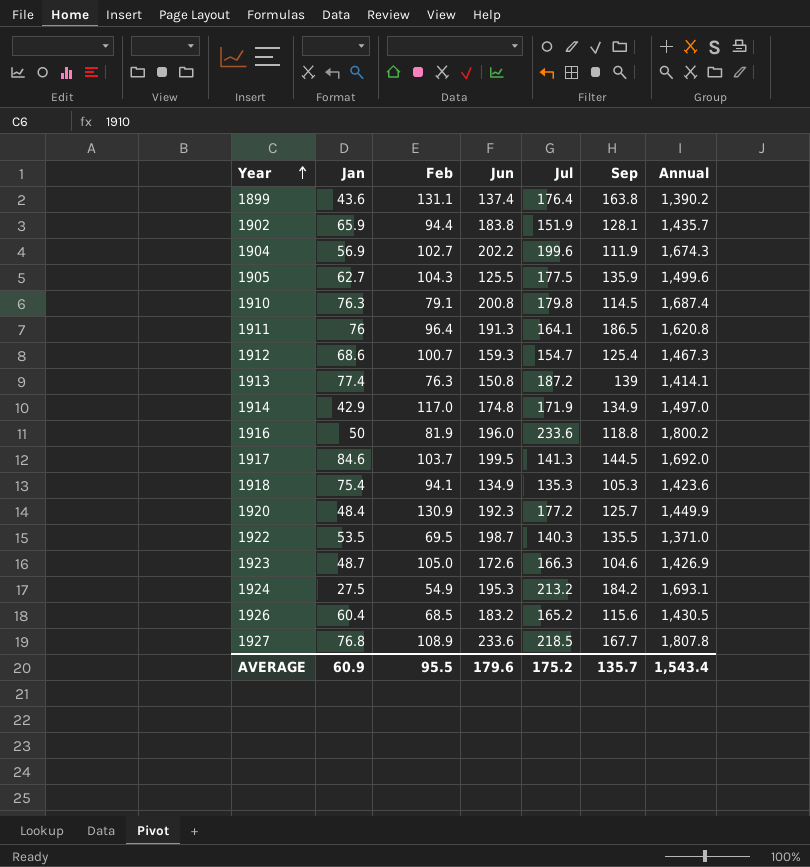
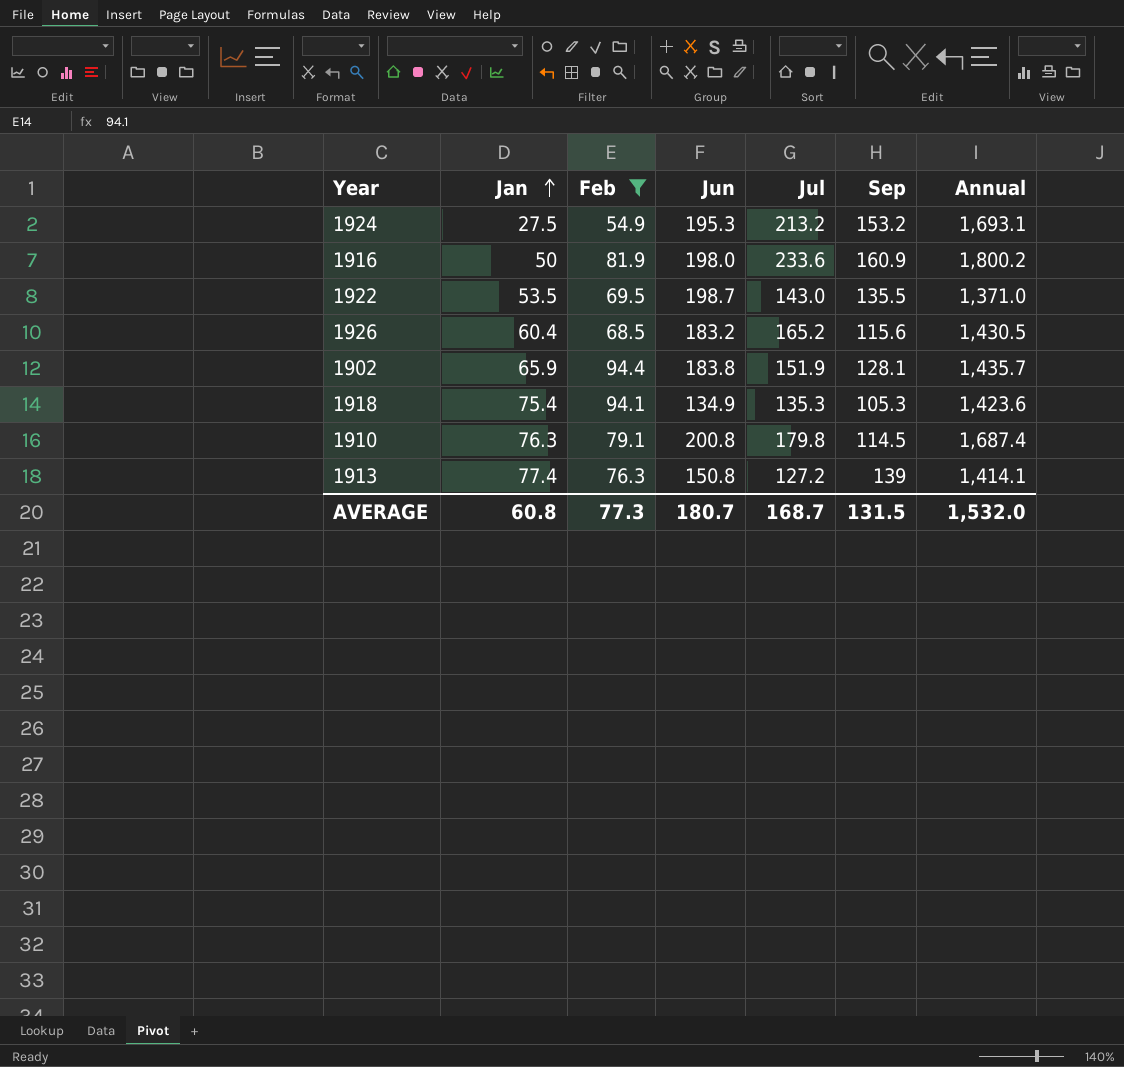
filter: none -> Feb <= 94.4
row order: Year ascending -> Jan ascending
1924 | Sep: 184.2 -> 153.2
1916 | Jun: 196.0 -> 198.0
1916 | Sep: 118.8 -> 160.9
1922 | Jul: 140.3 -> 143.0
1913 | Jul: 187.2 -> 127.2
AVERAGE | Jan: 60.9 -> 60.8
AVERAGE | Feb: 95.5 -> 77.3
AVERAGE | Jun: 179.6 -> 180.7
AVERAGE | Jul: 175.2 -> 168.7
AVERAGE | Sep: 135.7 -> 131.5
AVERAGE | Annual: 1,543.4 -> 1,532.0

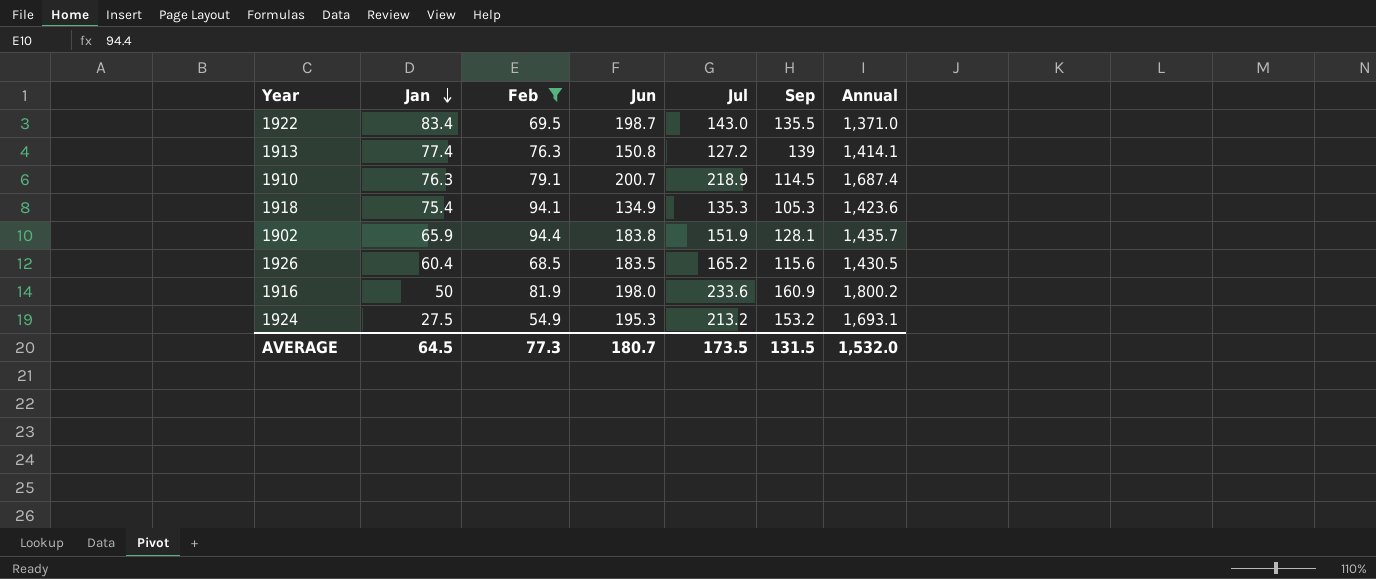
row order: Jan ascending -> Jan descending
1922 | Jan: 53.5 -> 83.4
1910 | Jun: 200.8 -> 200.7
1910 | Jul: 179.8 -> 218.9
1926 | Jun: 183.2 -> 183.5
AVERAGE | Jan: 60.8 -> 64.5
AVERAGE | Jul: 168.7 -> 173.5

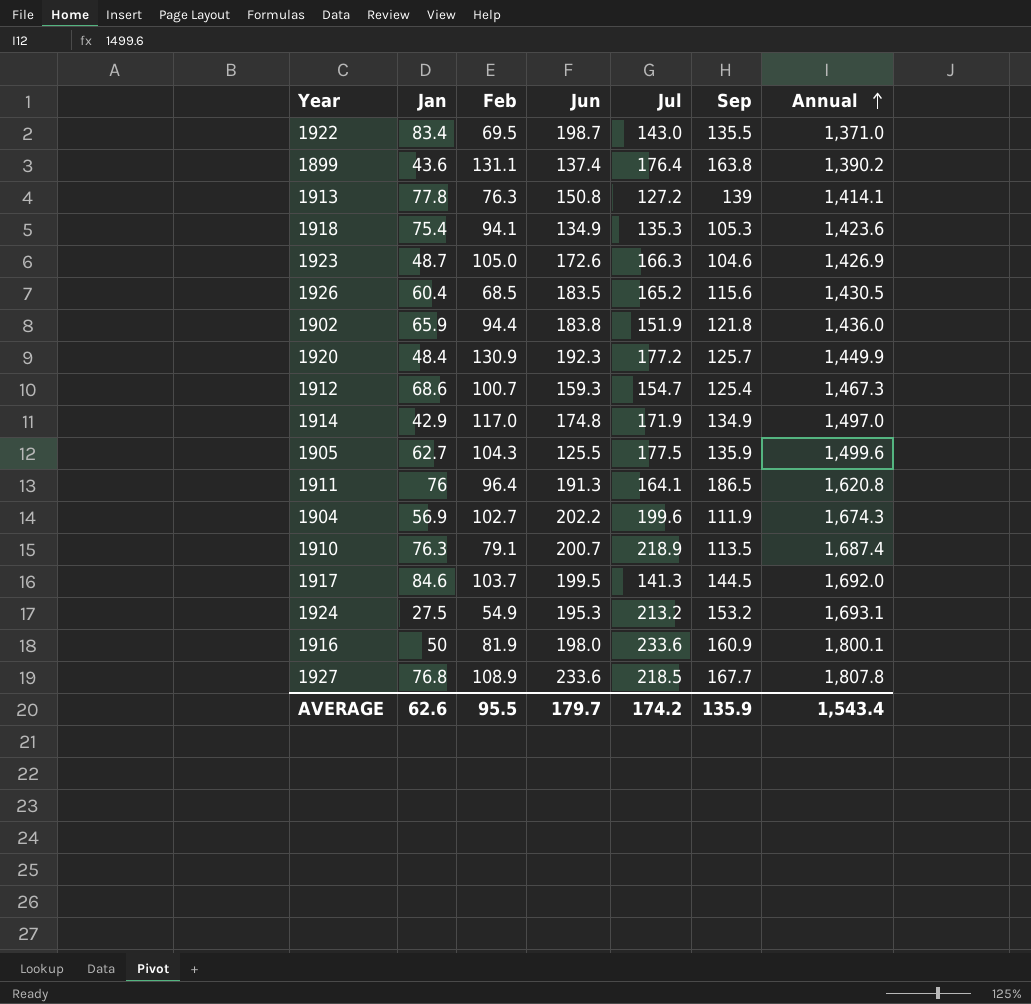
filter: Feb <= 94.4 -> none
row order: Jan descending -> Annual ascending
1913 | Jan: 77.4 -> 77.8
1902 | Sep: 128.1 -> 121.8
1902 | Annual: 1,435.7 -> 1,436.0
1910 | Sep: 114.5 -> 113.5
1916 | Annual: 1,800.2 -> 1,800.1
AVERAGE | Jan: 64.5 -> 62.6
AVERAGE | Feb: 77.3 -> 95.5
AVERAGE | Jun: 180.7 -> 179.7
AVERAGE | Jul: 173.5 -> 174.2
AVERAGE | Sep: 131.5 -> 135.9
AVERAGE | Annual: 1,532.0 -> 1,543.4

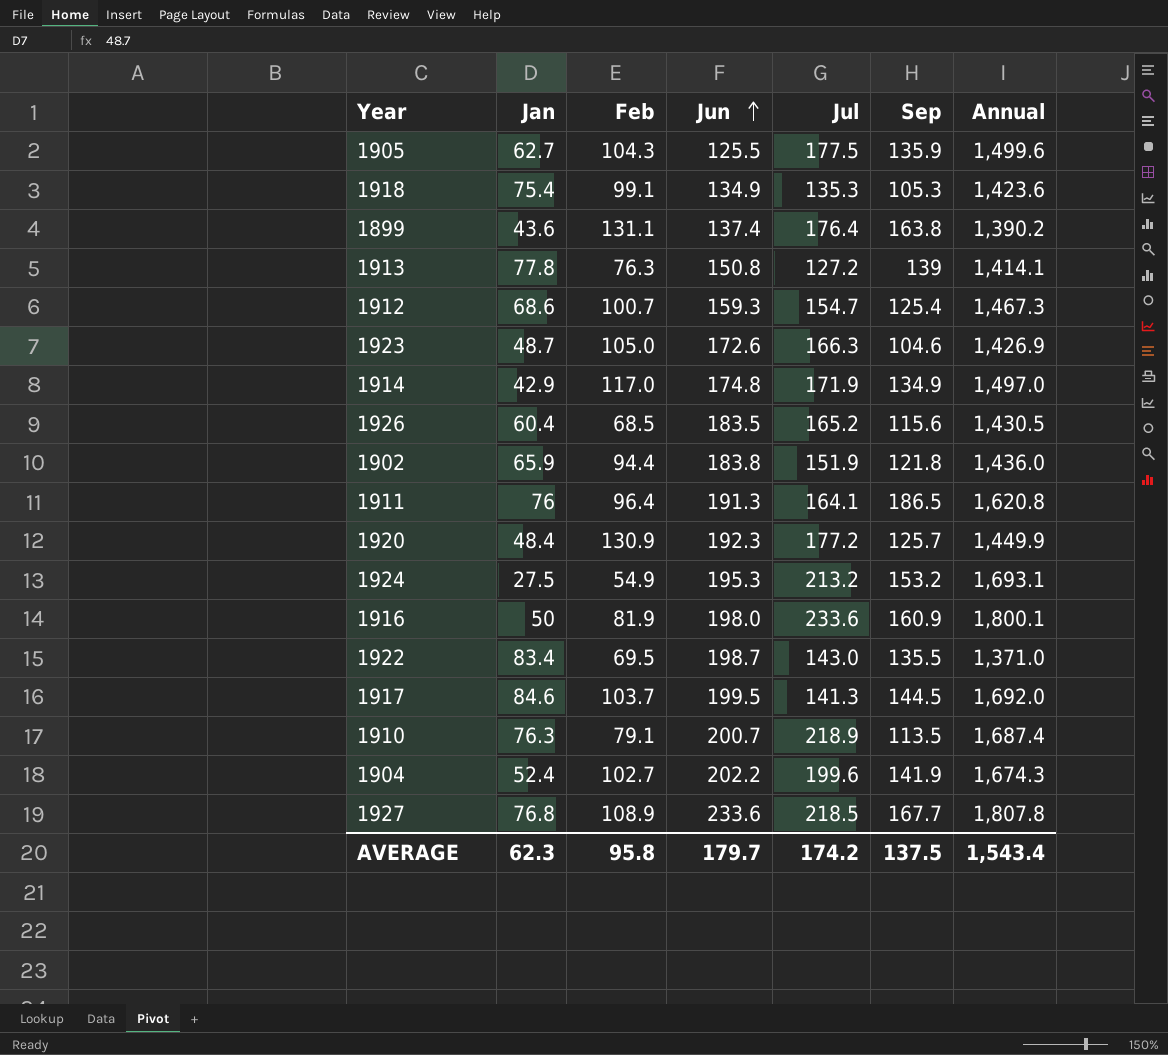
row order: Annual ascending -> Jun ascending
1918 | Feb: 94.1 -> 99.1
1904 | Jan: 56.9 -> 52.4
1904 | Sep: 111.9 -> 141.9
AVERAGE | Jan: 62.6 -> 62.3
AVERAGE | Feb: 95.5 -> 95.8
AVERAGE | Sep: 135.9 -> 137.5

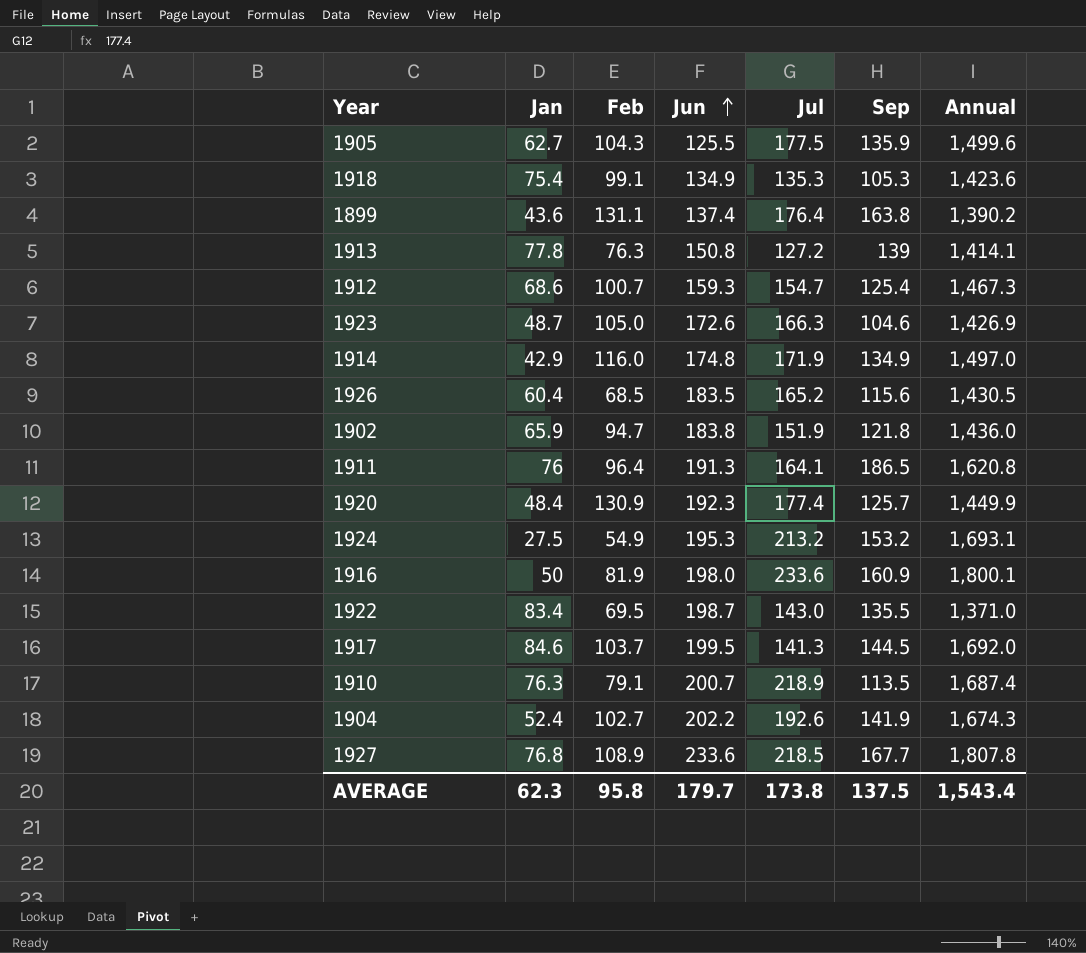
1914 | Feb: 117.0 -> 116.0
1902 | Feb: 94.4 -> 94.7
1920 | Jul: 177.2 -> 177.4
1904 | Jul: 199.6 -> 192.6
AVERAGE | Jul: 174.2 -> 173.8

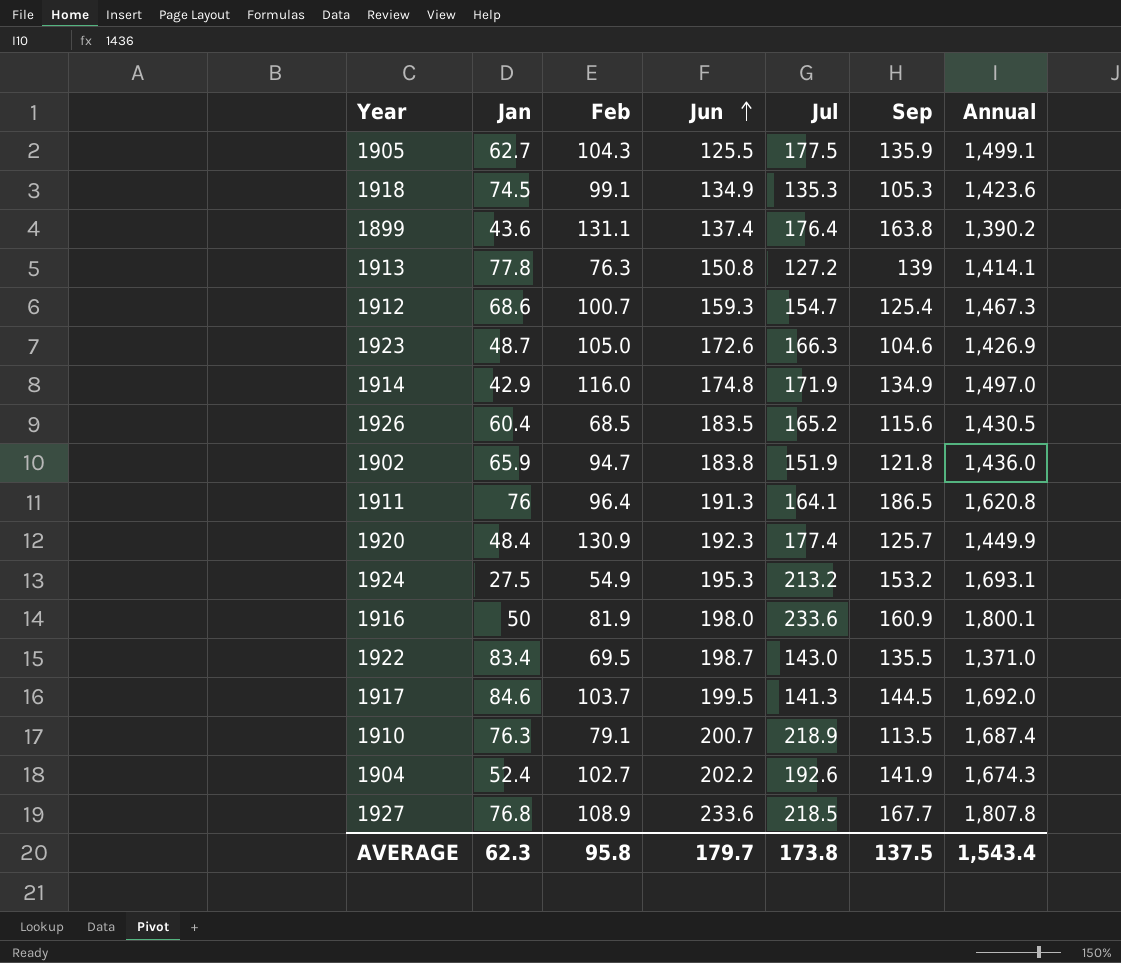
1905 | Annual: 1,499.6 -> 1,499.1
1918 | Jan: 75.4 -> 74.5

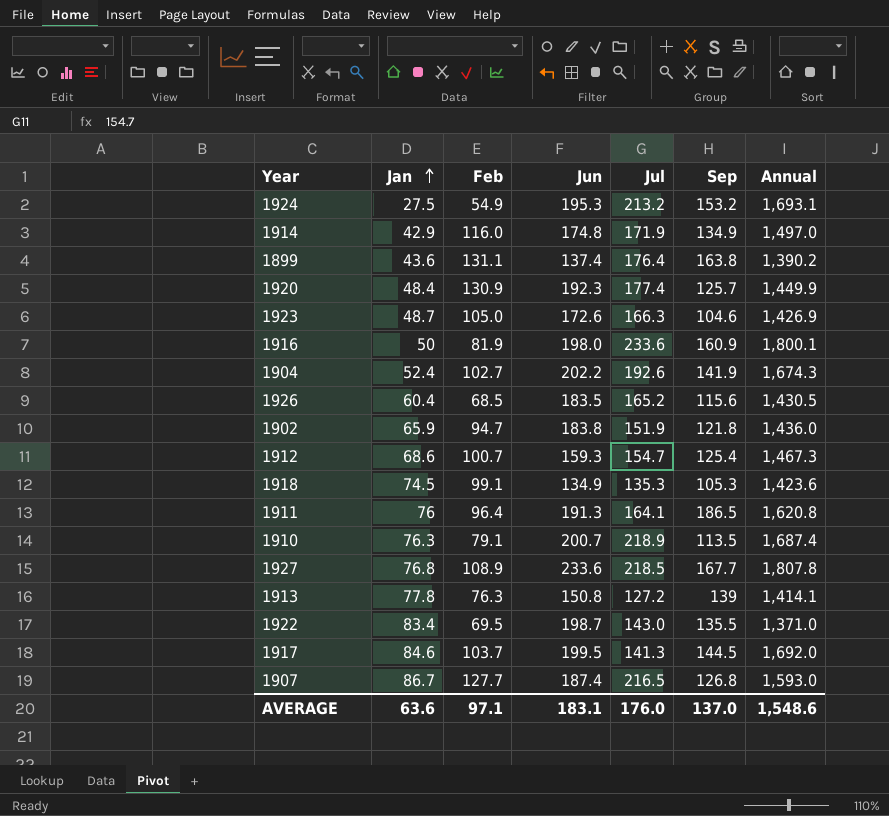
row order: Jun ascending -> Jan ascending
row 1905: 62.7 | 104.3 | 125.5 | 177.5 | 135.9 | 1,499.1 -> none
row 1907: none -> 86.7 | 127.7 | 187.4 | 216.5 | 126.8 | 1,593.0
AVERAGE | Jan: 62.3 -> 63.6
AVERAGE | Feb: 95.8 -> 97.1
AVERAGE | Jun: 179.7 -> 183.1
AVERAGE | Jul: 173.8 -> 176.0
AVERAGE | Sep: 137.5 -> 137.0
AVERAGE | Annual: 1,543.4 -> 1,548.6

